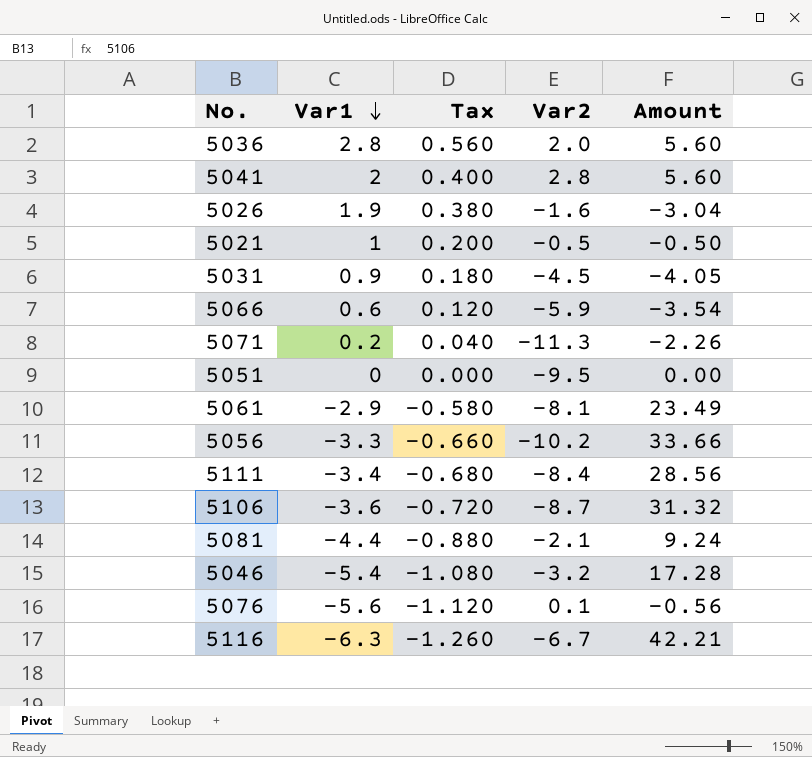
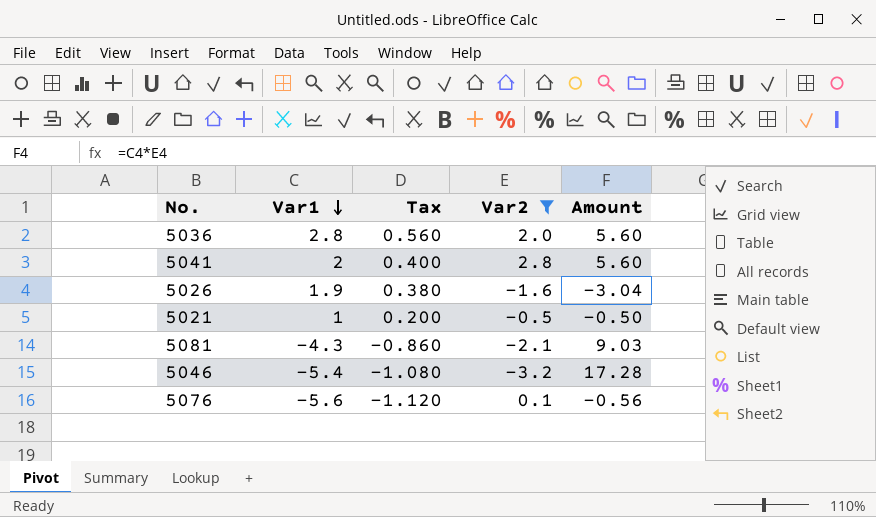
filter: none -> Var2 >= -3.2
5081 | Var1: -4.4 -> -4.3
5081 | Tax: -0.880 -> -0.860
5081 | Amount: 9.24 -> 9.03

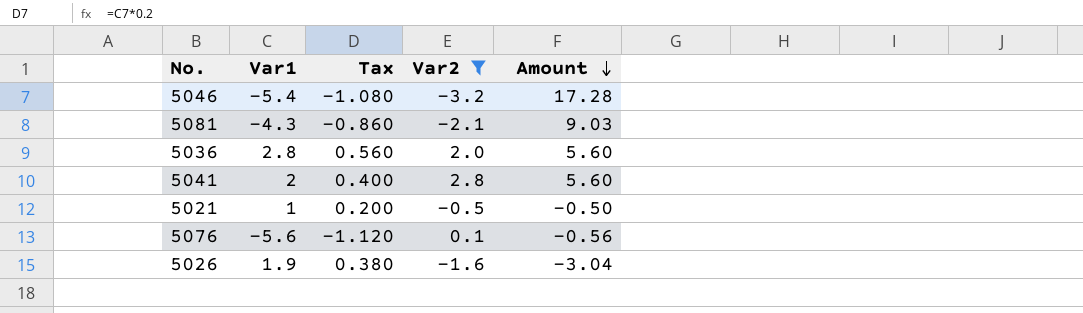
row order: Var1 descending -> Amount descending

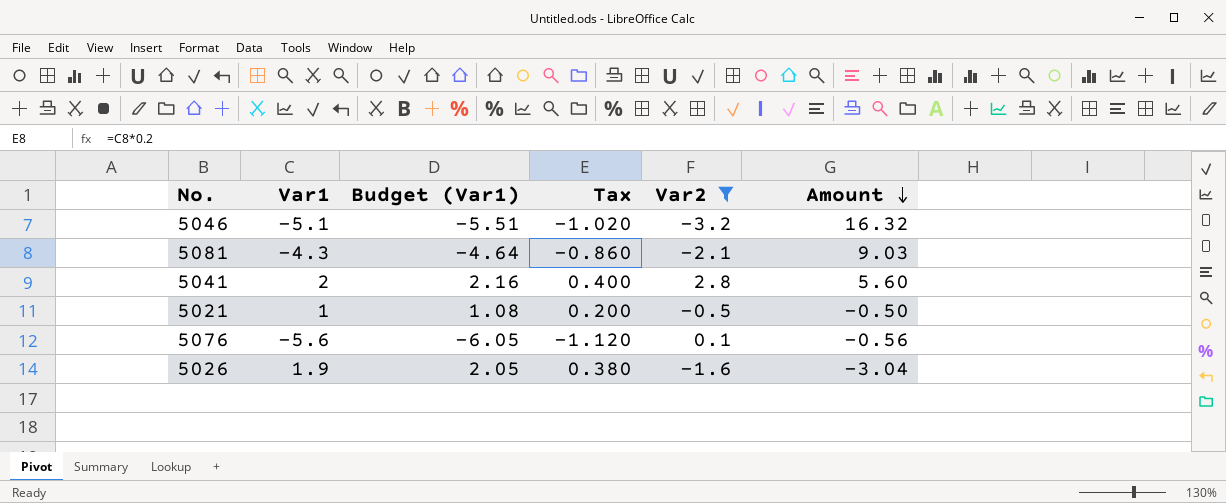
column Budget (Var1) | formula: none -> [Var1] * 1.08
row 5036: 2.8 | 0.560 | 2.0 | 5.60 -> none
5046 | Var1: -5.4 -> -5.1
5046 | Tax: -1.080 -> -1.020
5046 | Amount: 17.28 -> 16.32

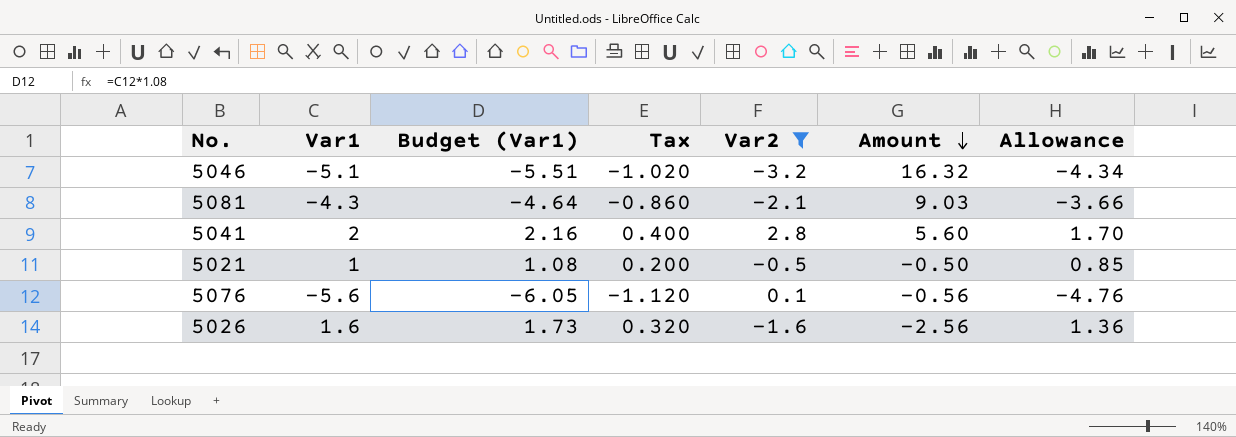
column Allowance | formula: none -> [Var1] * 0.85
5026 | Var1: 1.9 -> 1.6
5026 | Budget (Var1): 2.05 -> 1.73
5026 | Tax: 0.380 -> 0.320
5026 | Amount: -3.04 -> -2.56

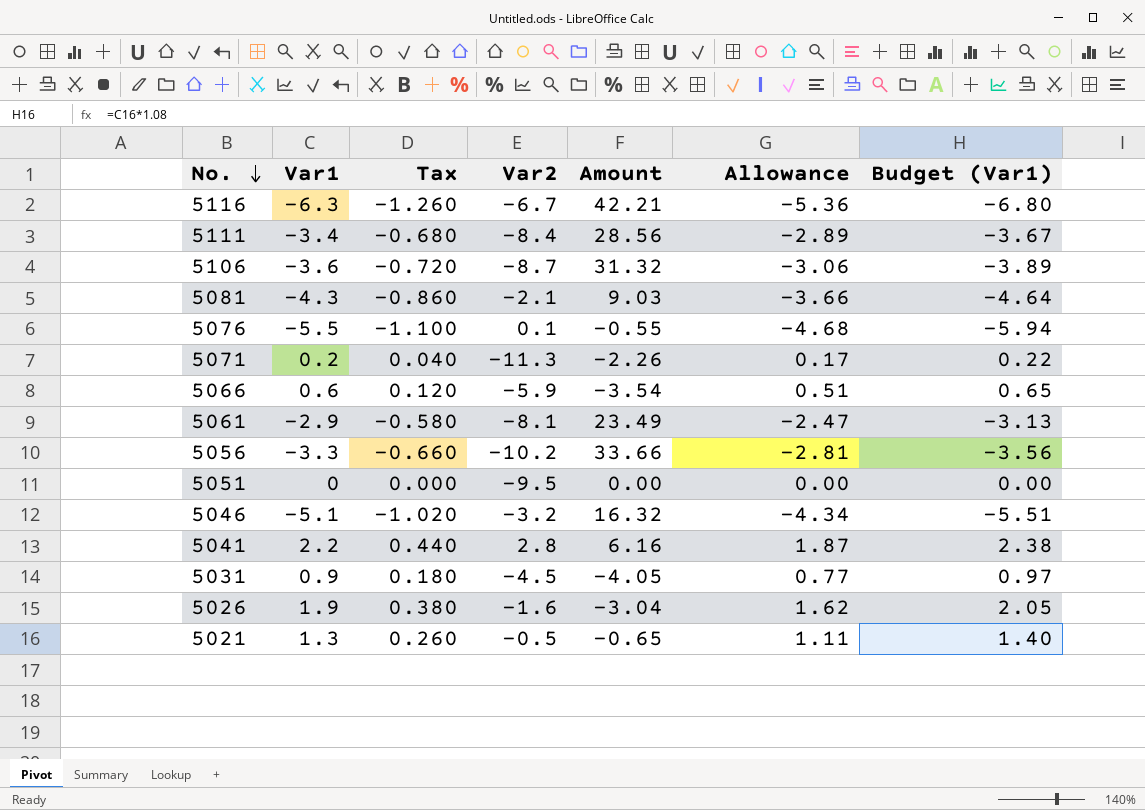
filter: Var2 >= -3.2 -> none
row order: Amount descending -> No. descending
column Budget (Var1) | position: 3 -> 7
5076 | Var1: -5.6 -> -5.5
5076 | Tax: -1.120 -> -1.100
5076 | Amount: -0.56 -> -0.55
5076 | Allowance: -4.76 -> -4.68
5076 | Budget (Var1): -6.05 -> -5.94
5041 | Var1: 2 -> 2.2
5041 | Tax: 0.400 -> 0.440
5041 | Amount: 5.60 -> 6.16
5041 | Allowance: 1.70 -> 1.87
5041 | Budget (Var1): 2.16 -> 2.38
5026 | Var1: 1.6 -> 1.9
5026 | Tax: 0.320 -> 0.380
5026 | Amount: -2.56 -> -3.04
5026 | Allowance: 1.36 -> 1.62
5026 | Budget (Var1): 1.73 -> 2.05
5021 | Var1: 1 -> 1.3
5021 | Tax: 0.200 -> 0.260
5021 | Amount: -0.50 -> -0.65
5021 | Allowance: 0.85 -> 1.11
5021 | Budget (Var1): 1.08 -> 1.40

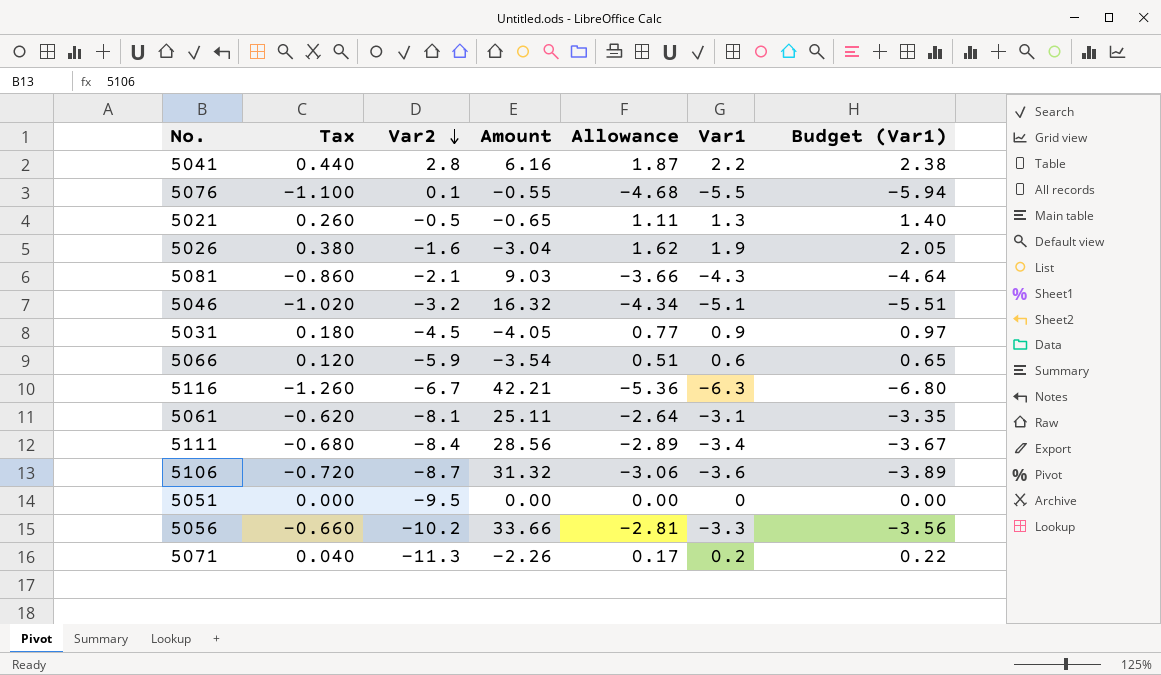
row order: No. descending -> Var2 descending
column Var1 | position: 2 -> 6
5061 | Tax: -0.580 -> -0.620
5061 | Amount: 23.49 -> 25.11
5061 | Allowance: -2.47 -> -2.64
5061 | Var1: -2.9 -> -3.1
5061 | Budget (Var1): -3.13 -> -3.35

